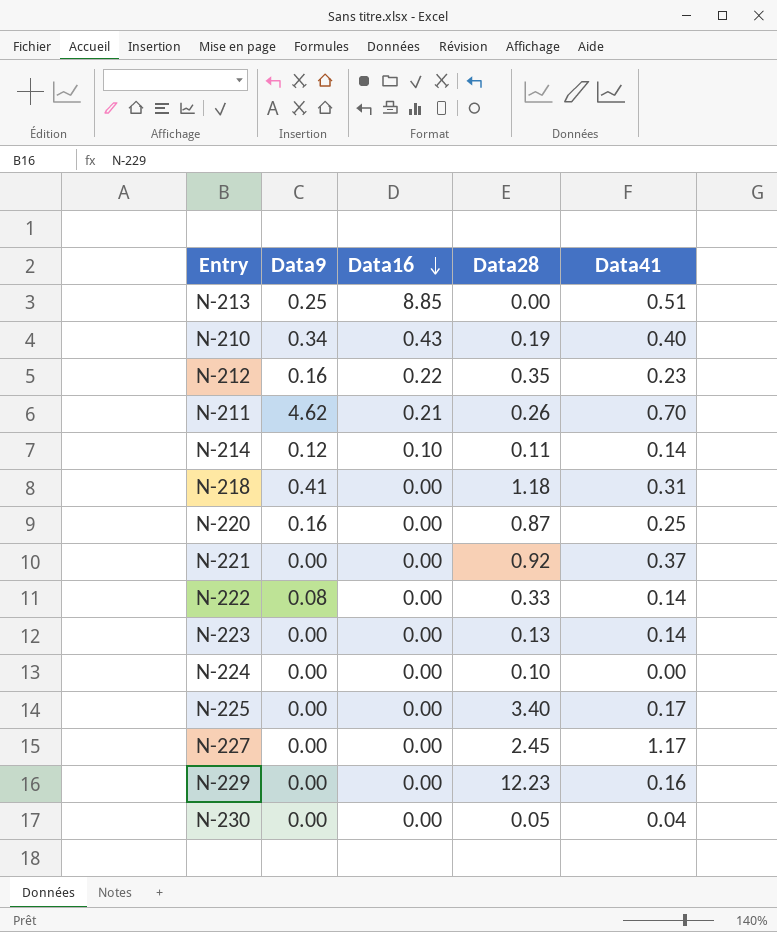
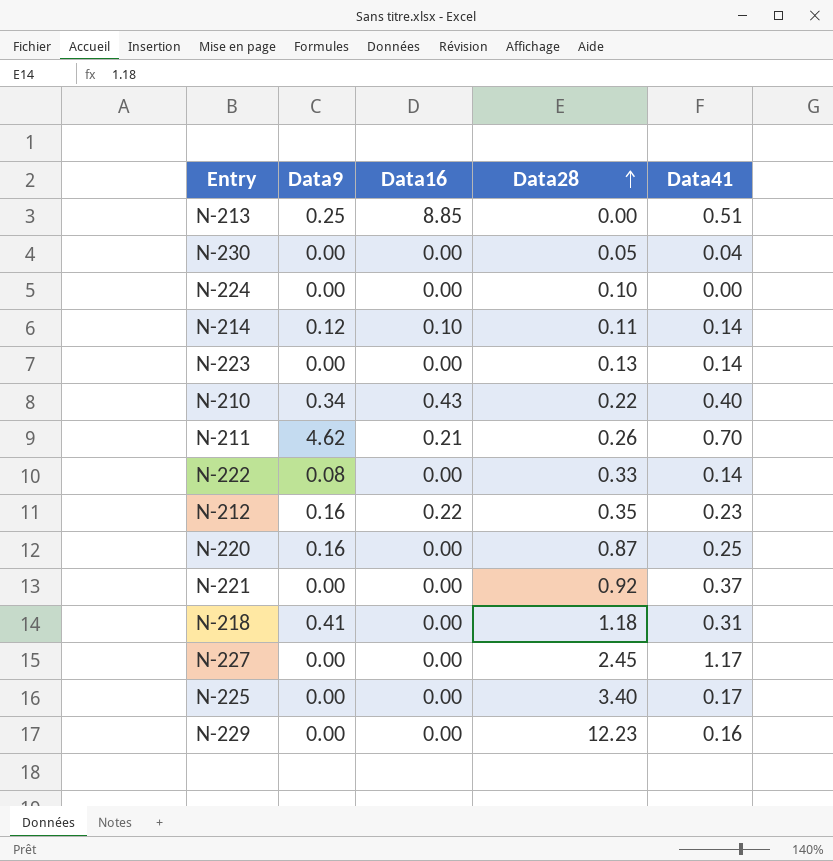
row order: Data16 descending -> Data28 ascending
N-210 | Data28: 0.19 -> 0.22

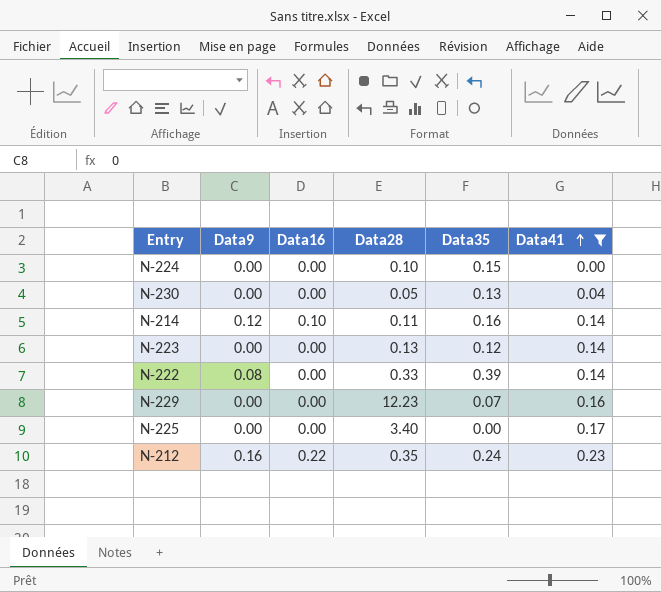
filter: none -> Data41 <= 0.23
row order: Data28 ascending -> Data41 ascending
column Data35 | position: none -> 5

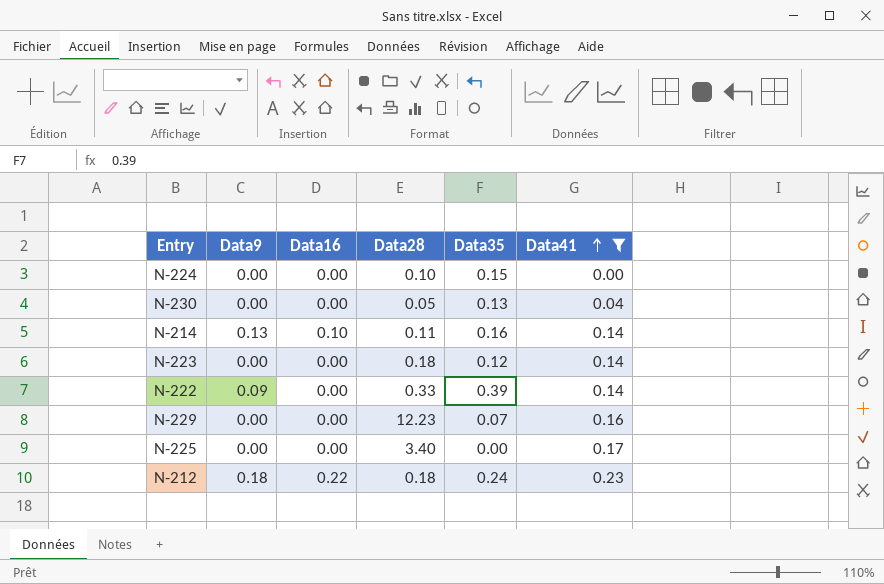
N-214 | Data9: 0.12 -> 0.13
N-223 | Data28: 0.13 -> 0.18
N-222 | Data9: 0.08 -> 0.09
N-212 | Data9: 0.16 -> 0.18
N-212 | Data28: 0.35 -> 0.18

